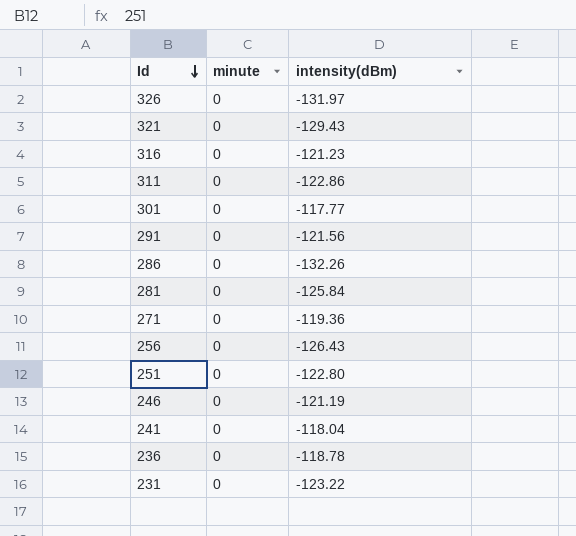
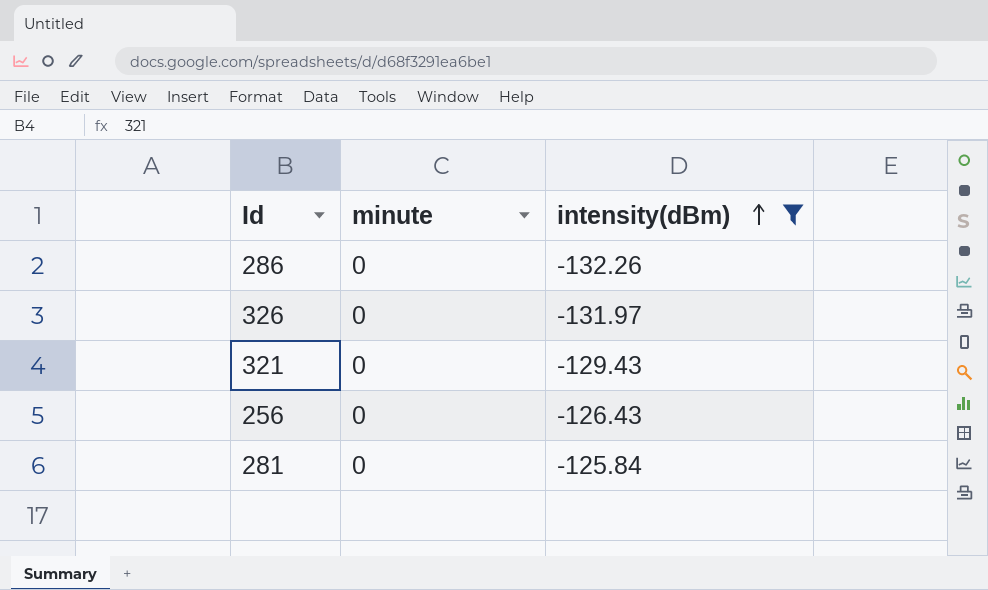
filter: none -> intensity(dBm) <= -125.84
row order: Id descending -> intensity(dBm) ascending

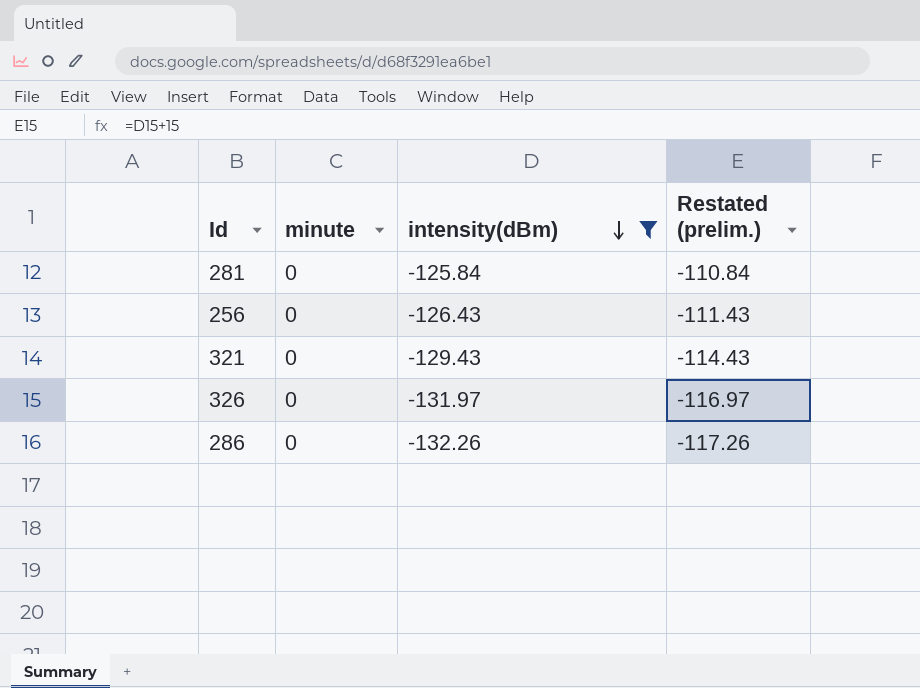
row order: intensity(dBm) ascending -> intensity(dBm) descending
column Restated (prelim.) | formula: none -> [intensity(dBm)] + 15

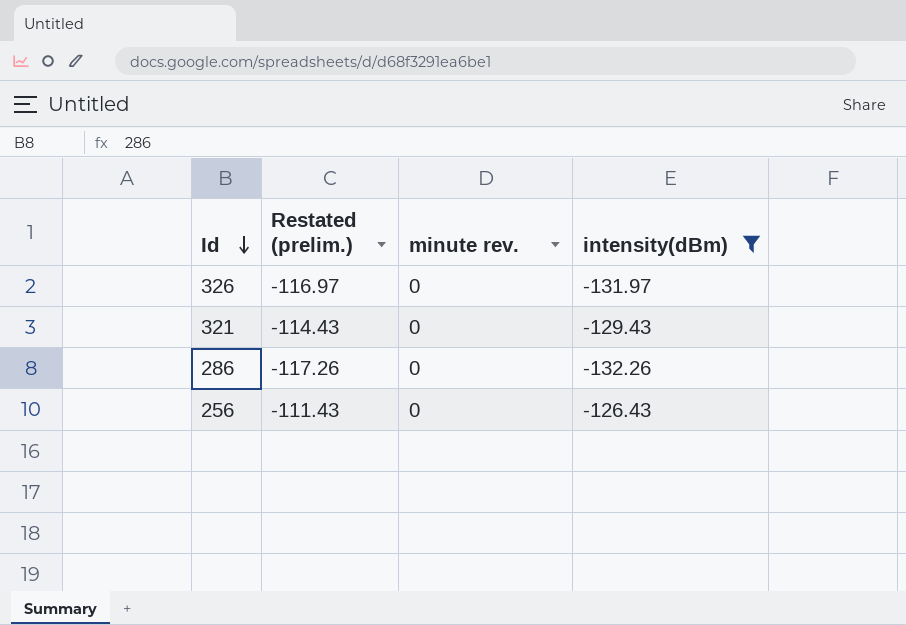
row order: intensity(dBm) descending -> Id descending
column Restated (prelim.) | position: 4 -> 2
column name: minute -> minute rev.
row 281: 0 | -125.84 | -110.84 -> none

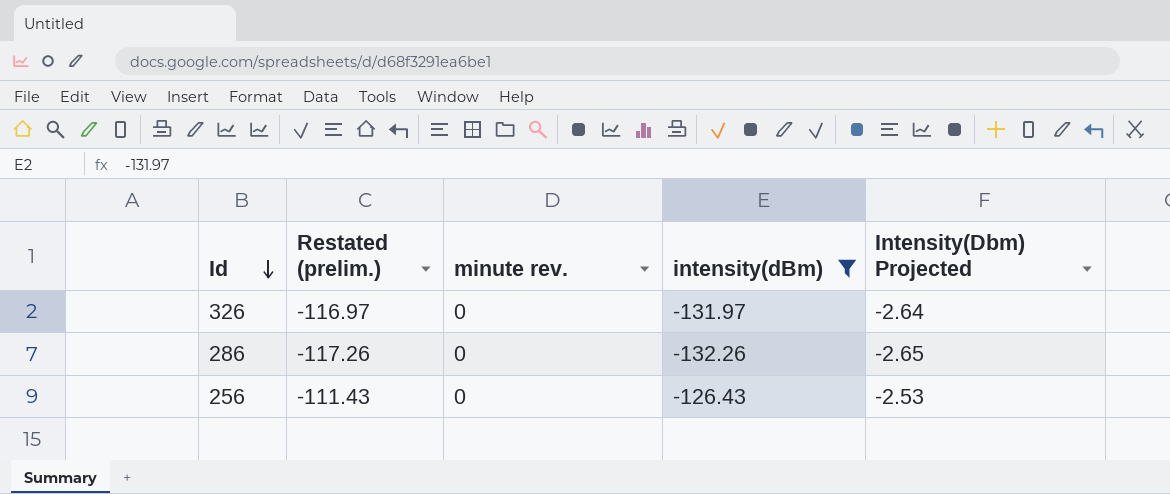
column Intensity(Dbm) Projected | formula: none -> [intensity(dBm)] * 0.02
row 321: -114.43 | 0 | -129.43 -> none

